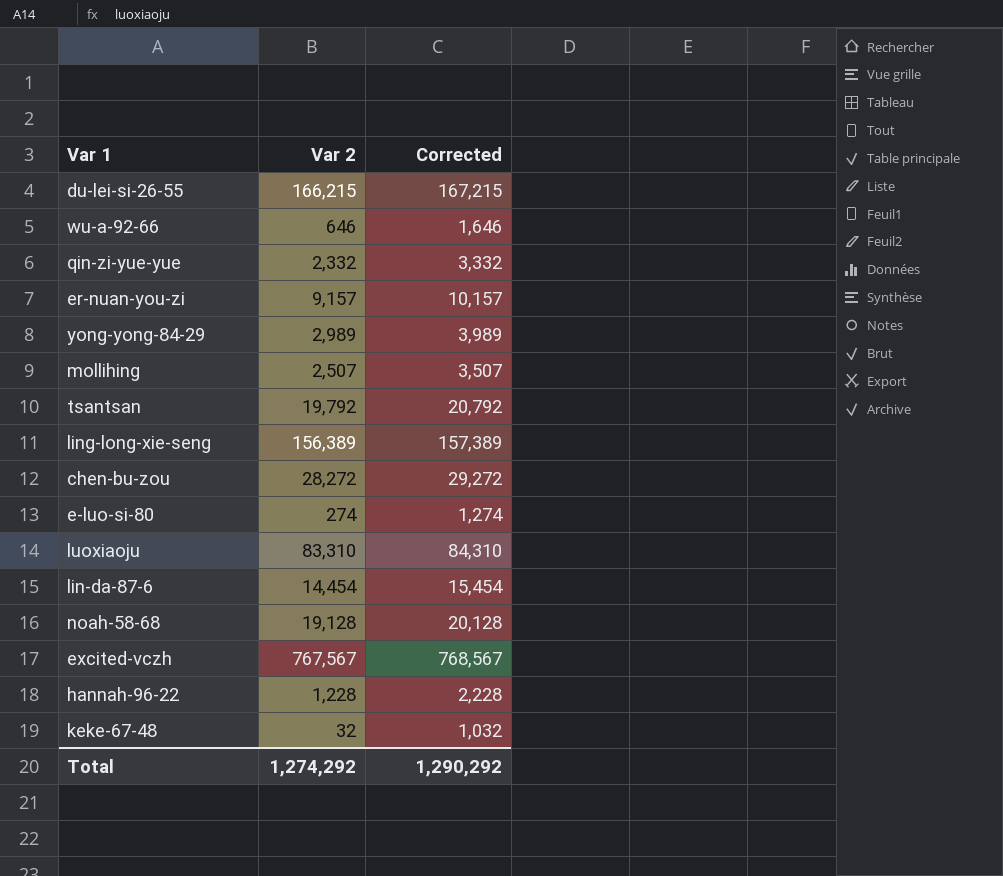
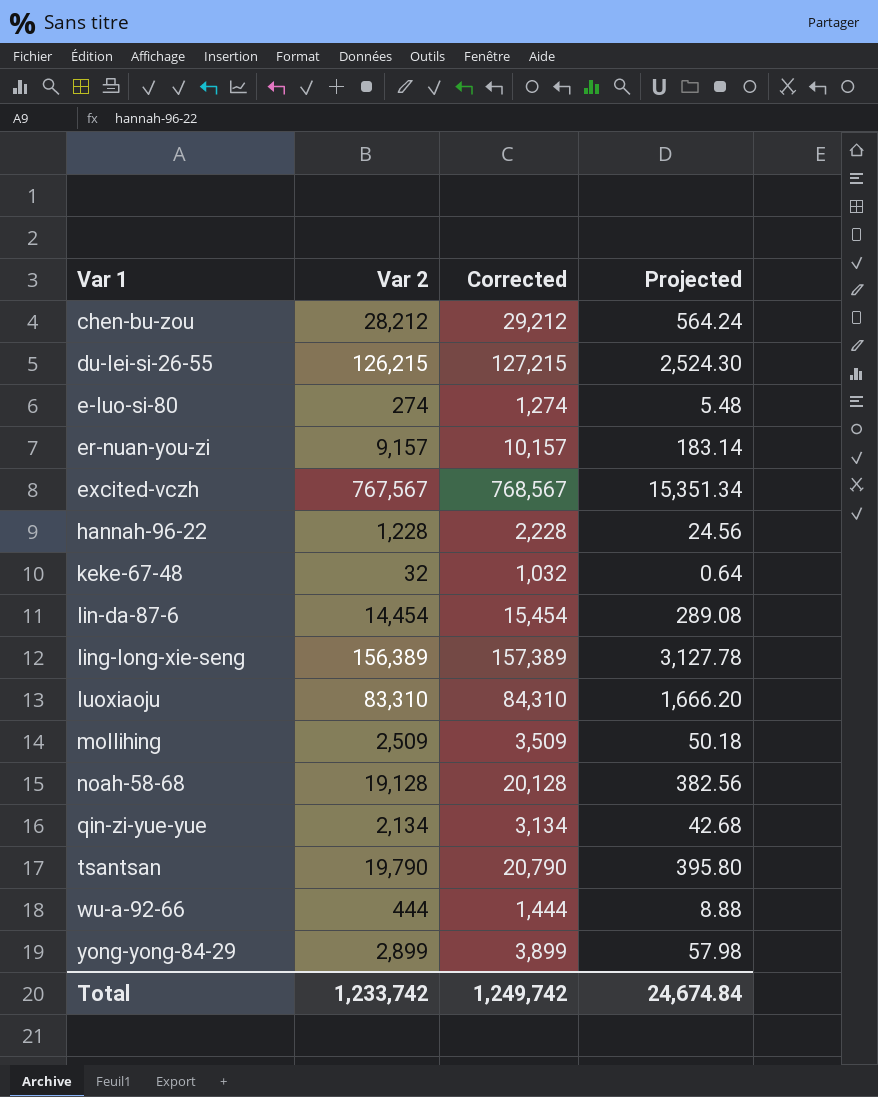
row order: none -> Var 1 ascending
column Projected | formula: none -> [Var 2] * 0.02
chen-bu-zou | Var 2: 28,272 -> 28,212
chen-bu-zou | Corrected: 29,272 -> 29,212
du-lei-si-26-55 | Var 2: 166,215 -> 126,215
du-lei-si-26-55 | Corrected: 167,215 -> 127,215
mollihing | Var 2: 2,507 -> 2,509
mollihing | Corrected: 3,507 -> 3,509
qin-zi-yue-yue | Var 2: 2,332 -> 2,134
qin-zi-yue-yue | Corrected: 3,332 -> 3,134
tsantsan | Var 2: 19,792 -> 19,790
tsantsan | Corrected: 20,792 -> 20,790
wu-a-92-66 | Var 2: 646 -> 444
wu-a-92-66 | Corrected: 1,646 -> 1,444
yong-yong-84-29 | Var 2: 2,989 -> 2,899
yong-yong-84-29 | Corrected: 3,989 -> 3,899
Total | Var 2: 1,274,292 -> 1,233,742
Total | Corrected: 1,290,292 -> 1,249,742

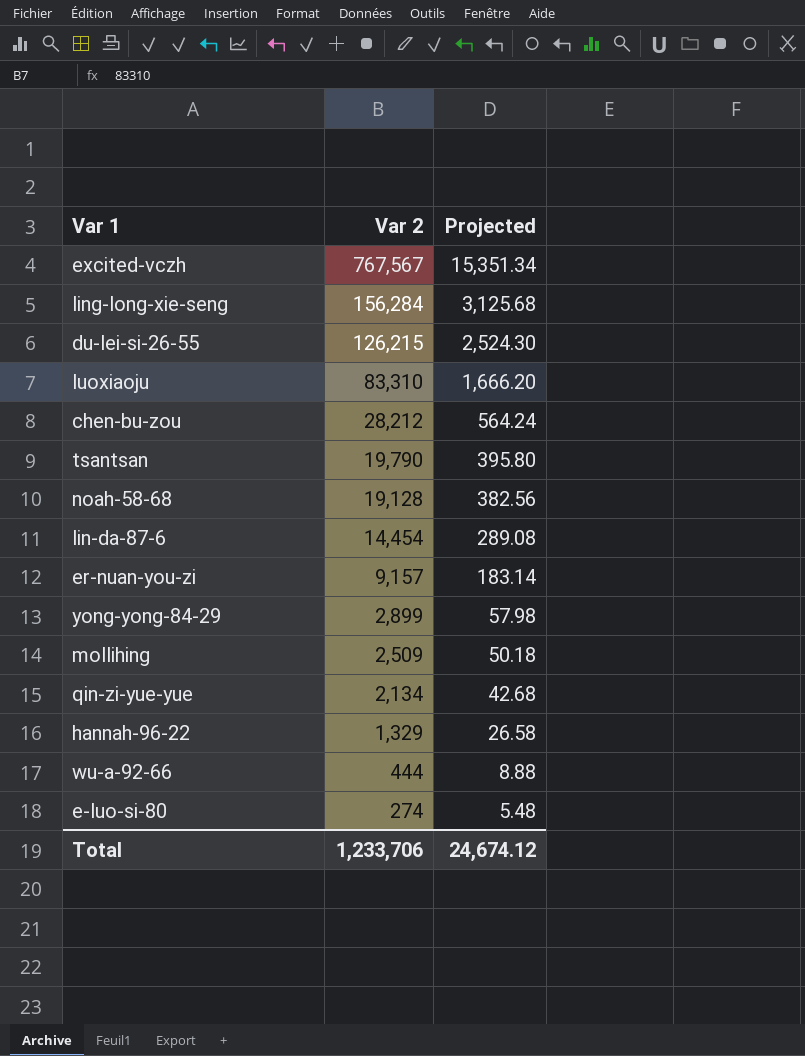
row order: Var 1 ascending -> Var 2 descending
column Corrected | formula: [Var 2] + 1000 -> none
row keke-67-48: 32 | 1,032 | 0.64 -> none
ling-long-xie-seng | Var 2: 156,389 -> 156,284
ling-long-xie-seng | Projected: 3,127.78 -> 3,125.68
hannah-96-22 | Var 2: 1,228 -> 1,329
hannah-96-22 | Projected: 24.56 -> 26.58
Total | Var 2: 1,233,742 -> 1,233,706
Total | Projected: 24,674.84 -> 24,674.12

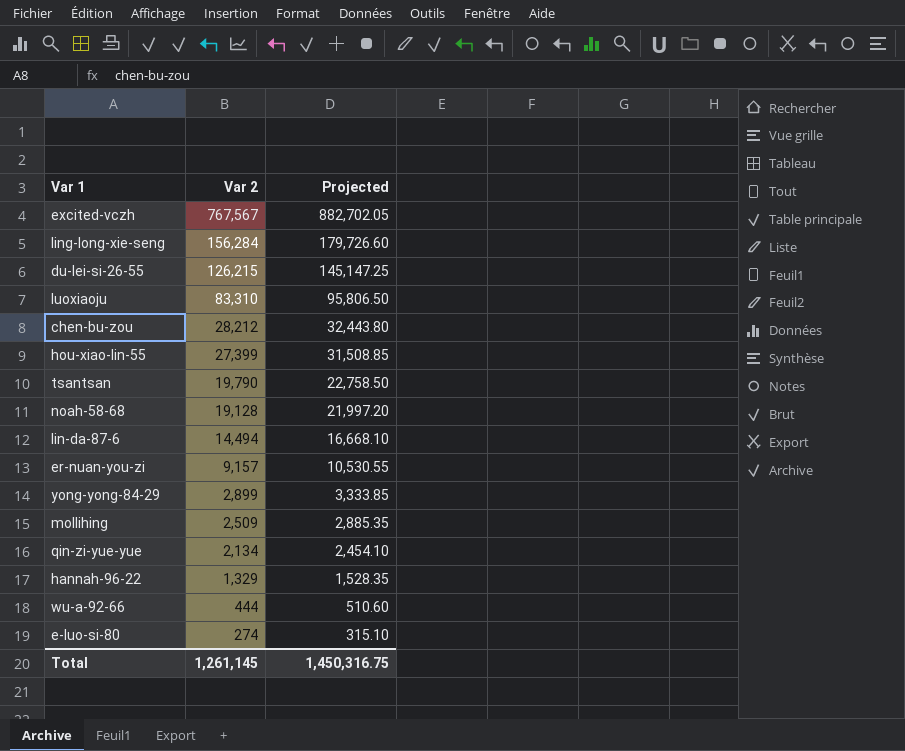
column Projected | formula: [Var 2] * 0.02 -> [Var 2] * 1.15
row hou-xiao-lin-55: none -> 27,399 | 31,508.85
lin-da-87-6 | Var 2: 14,454 -> 14,494
Total | Var 2: 1,233,706 -> 1,261,145
Total | Projected: 24,674.12 -> 1,450,316.75

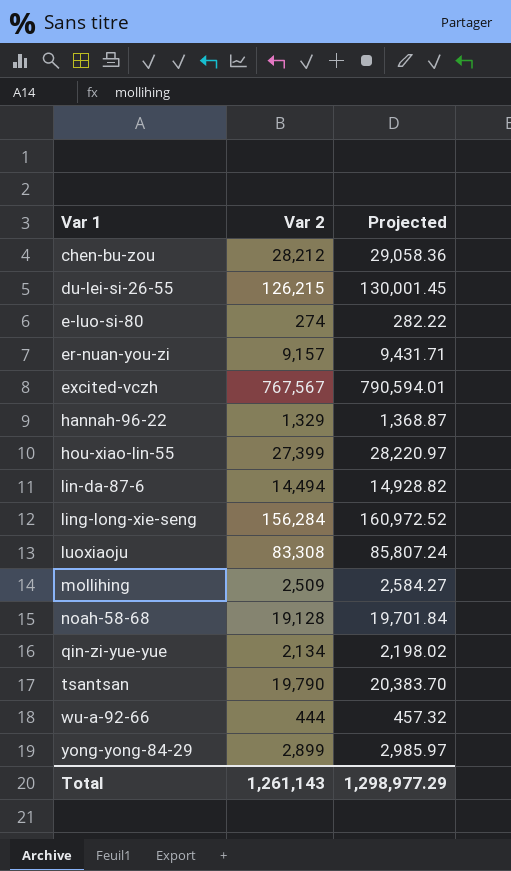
row order: Var 2 descending -> Var 1 ascending
column Projected | formula: [Var 2] * 1.15 -> [Var 2] * 1.03
luoxiaoju | Var 2: 83,310 -> 83,308
Total | Var 2: 1,261,145 -> 1,261,143
Total | Projected: 1,450,316.75 -> 1,298,977.29

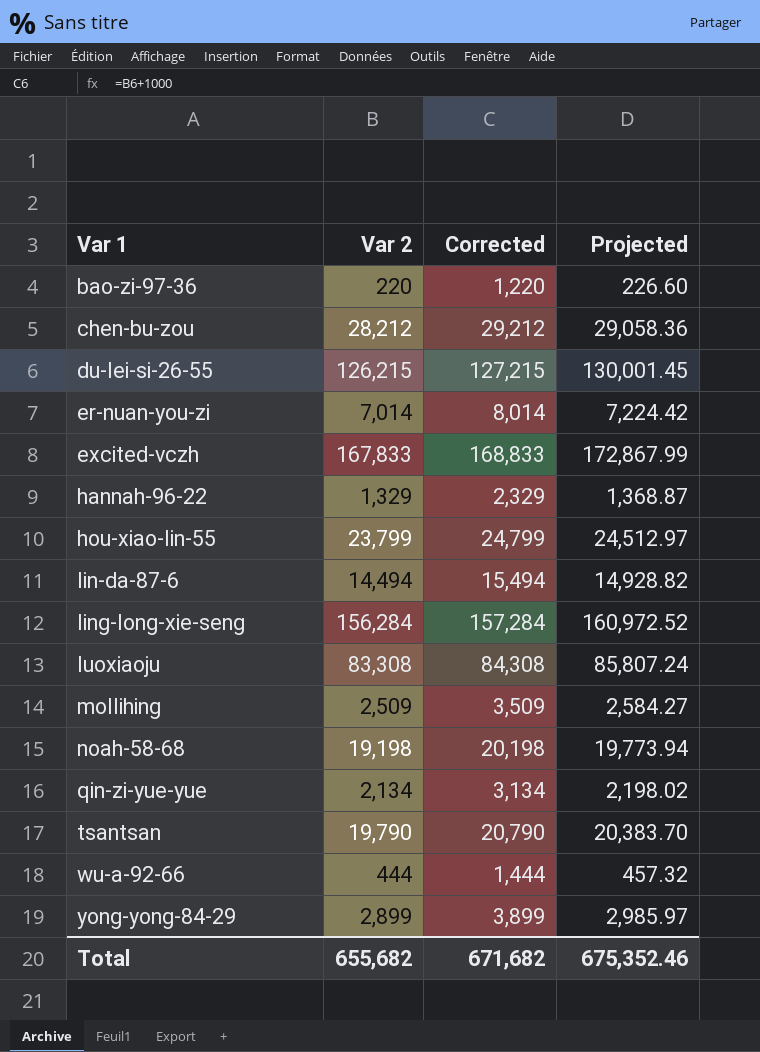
column Corrected | formula: none -> [Var 2] + 1000
row e-luo-si-80: 274 | 282.22 -> none
row bao-zi-97-36: none -> 220 | 1,220 | 226.60
er-nuan-you-zi | Var 2: 9,157 -> 7,014
er-nuan-you-zi | Projected: 9,431.71 -> 7,224.42
excited-vczh | Var 2: 767,567 -> 167,833
excited-vczh | Projected: 790,594.01 -> 172,867.99
hou-xiao-lin-55 | Var 2: 27,399 -> 23,799
hou-xiao-lin-55 | Projected: 28,220.97 -> 24,512.97
noah-58-68 | Var 2: 19,128 -> 19,198
noah-58-68 | Projected: 19,701.84 -> 19,773.94
Total | Var 2: 1,261,143 -> 655,682
Total | Projected: 1,298,977.29 -> 675,352.46

